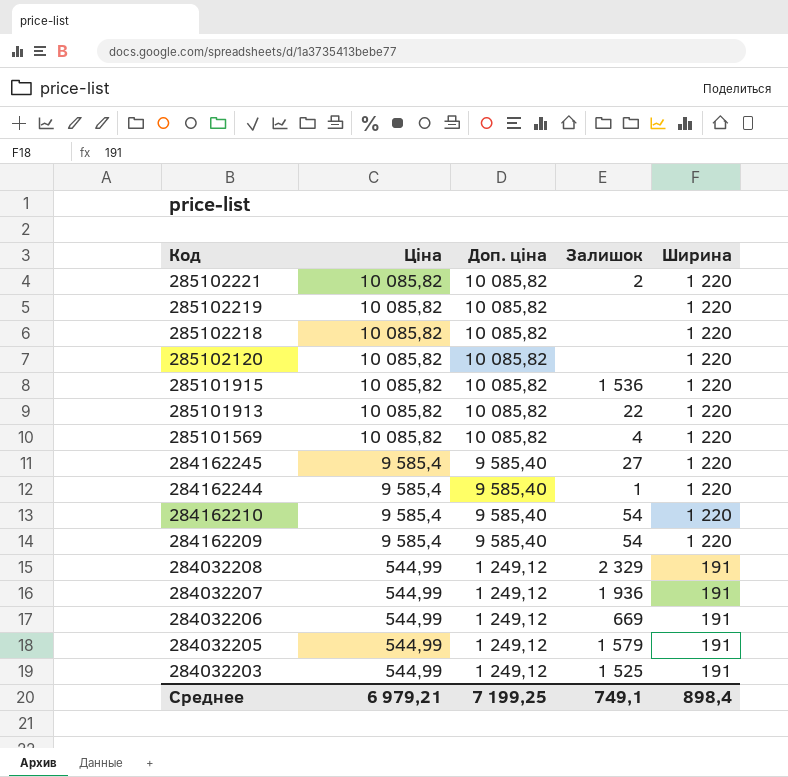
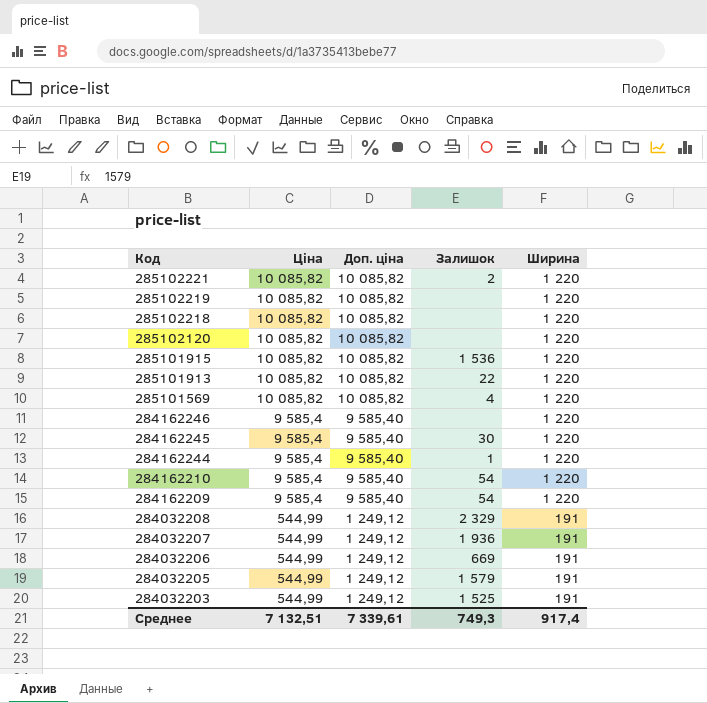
row 284162246: none -> 9 585,4 | 9 585,40 | none | 1 220
284162245 | Залишок: 27 -> 30
Среднее | Ціна: 6 979,21 -> 7 132,51
Среднее | Доп. ціна: 7 199,25 -> 7 339,61
Среднее | Залишок: 749,1 -> 749,3
Среднее | Ширина: 898,4 -> 917,4

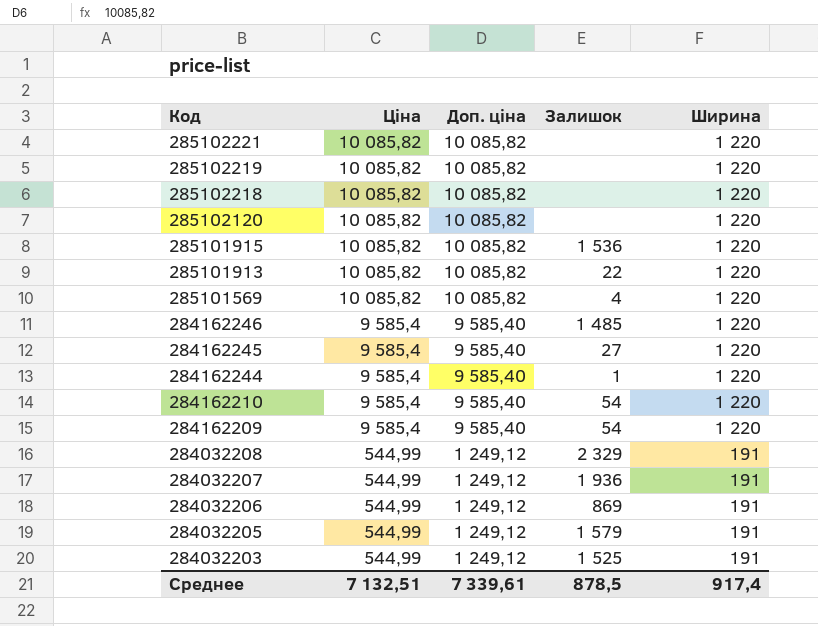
285102221 | Залишок: 2 -> none
284162246 | Залишок: none -> 1 485
284162245 | Залишок: 30 -> 27
284032206 | Залишок: 669 -> 869
Среднее | Залишок: 749,3 -> 878,5

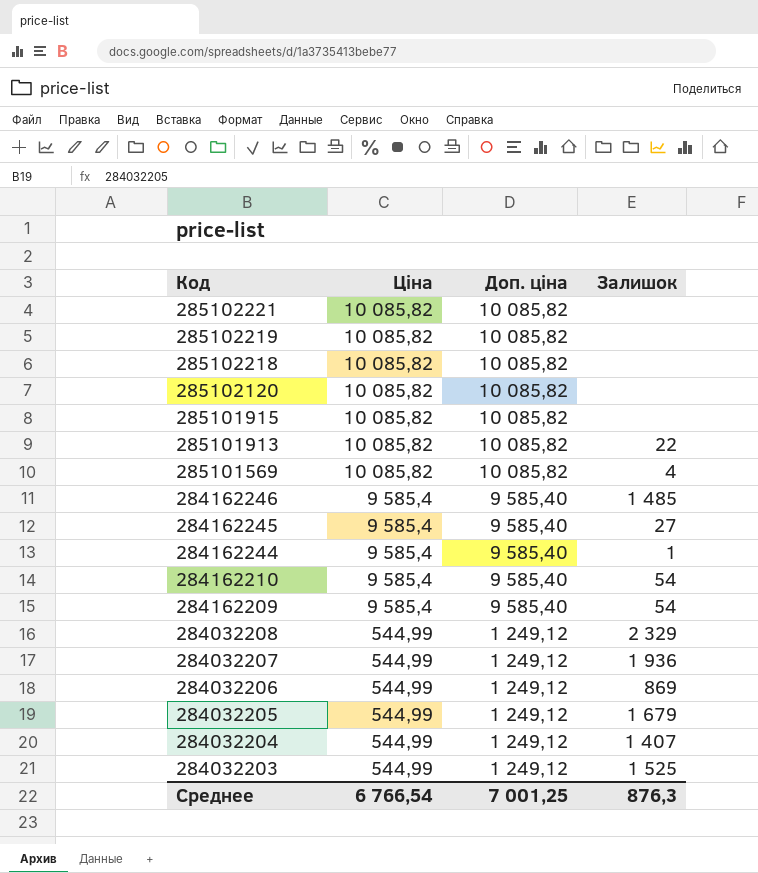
column Ширина | position: 5 -> none
285101915 | Залишок: 1 536 -> none
284032205 | Залишок: 1 579 -> 1 679
row 284032204: none -> 544,99 | 1 249,12 | 1 407
Среднее | Ціна: 7 132,51 -> 6 766,54
Среднее | Доп. ціна: 7 339,61 -> 7 001,25
Среднее | Залишок: 878,5 -> 876,3

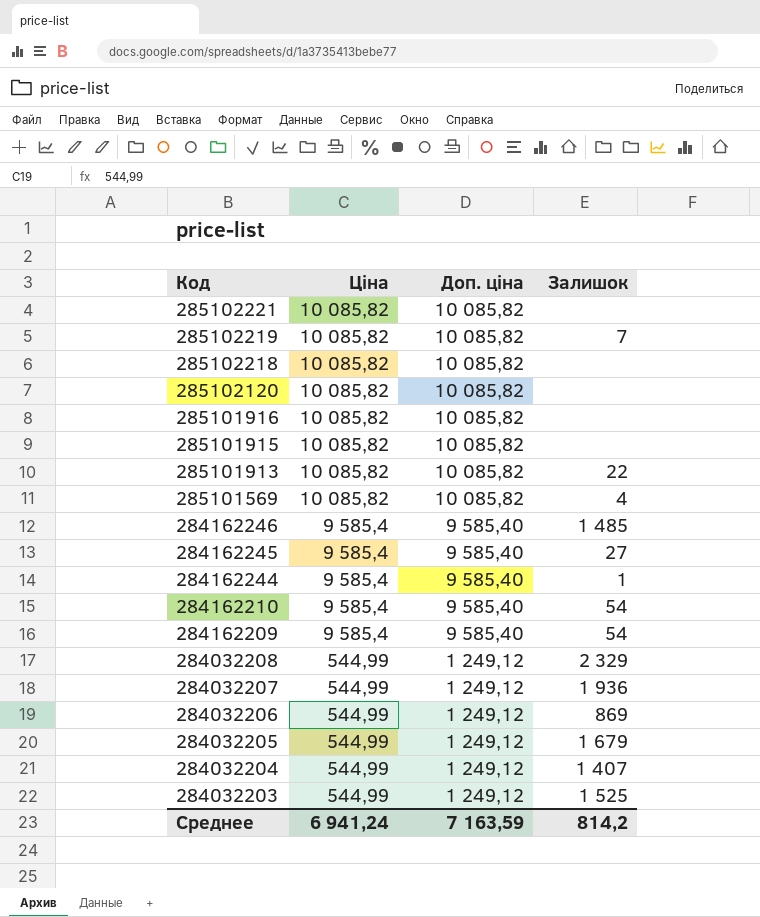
285102219 | Залишок: none -> 7
row 285101916: none -> 10 085,82 | 10 085,82 | none
Среднее | Ціна: 6 766,54 -> 6 941,24
Среднее | Доп. ціна: 7 001,25 -> 7 163,59
Среднее | Залишок: 876,3 -> 814,2

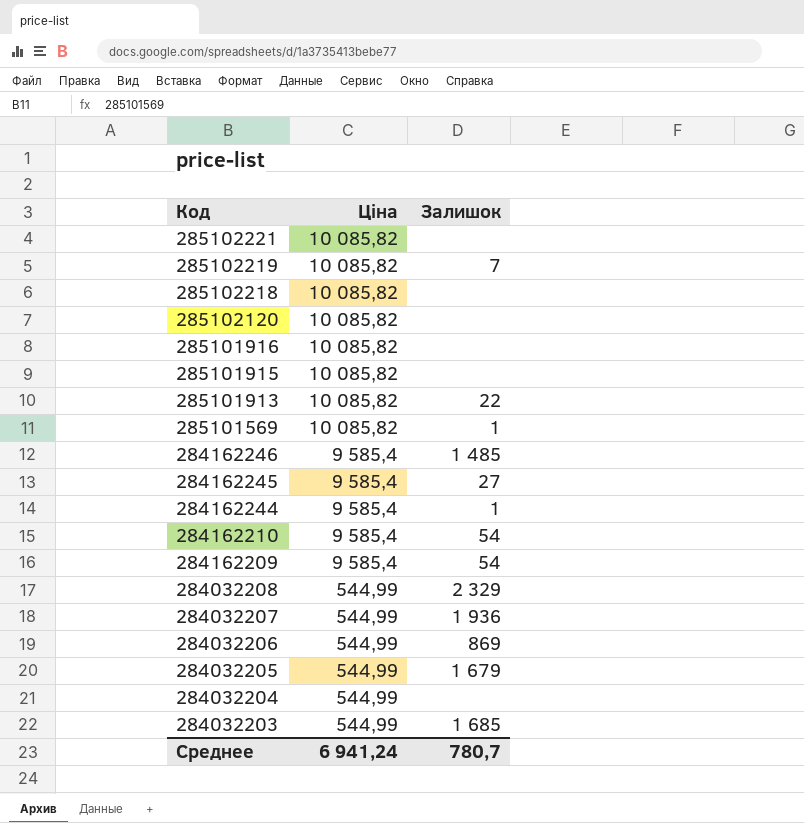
column Доп. ціна | position: 3 -> none
285101569 | Залишок: 4 -> 1
284032204 | Залишок: 1 407 -> none
284032203 | Залишок: 1 525 -> 1 685
Среднее | Залишок: 814,2 -> 780,7

